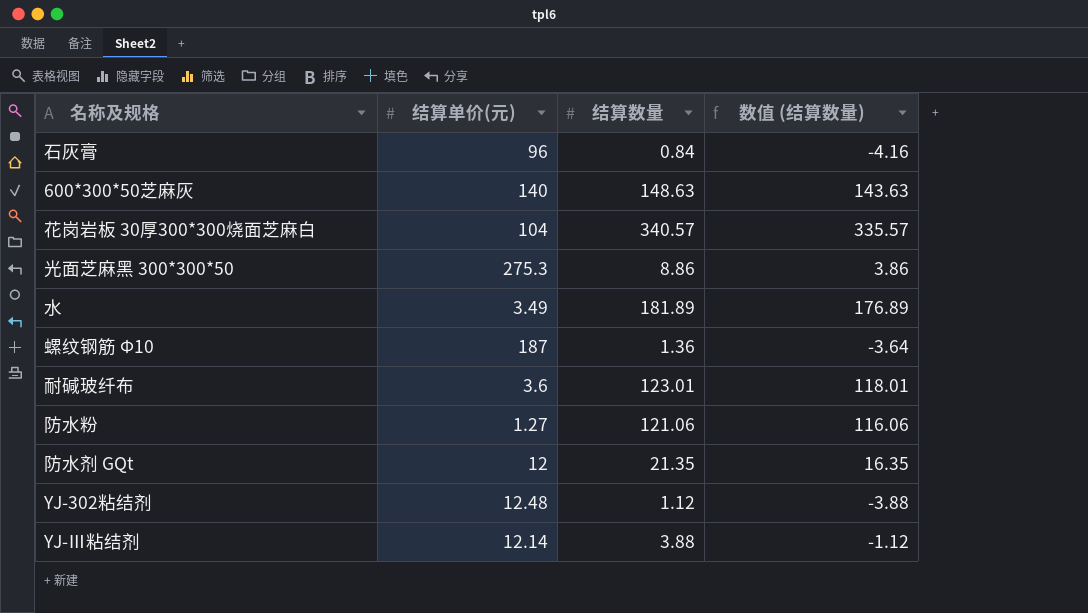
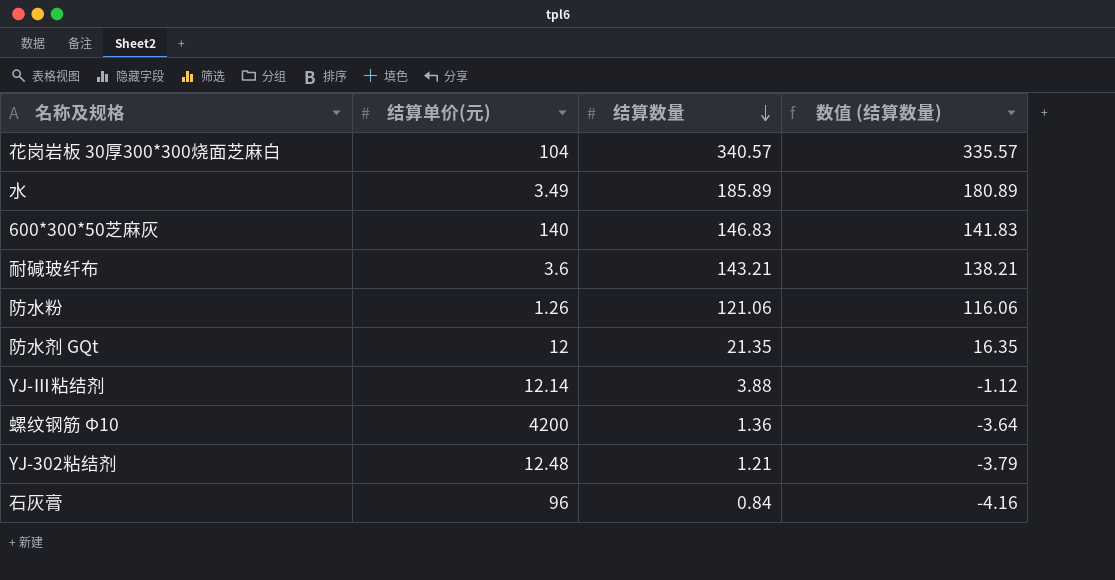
row order: none -> 结算数量 descending
row 光面芝麻黑 300*300*50: 275.3 | 8.86 | 3.86 -> none
水 | 结算数量: 181.89 -> 185.89
水 | 数值 (结算数量): 176.89 -> 180.89
600*300*50芝麻灰 | 结算数量: 148.63 -> 146.83
600*300*50芝麻灰 | 数值 (结算数量): 143.63 -> 141.83
耐碱玻纤布 | 结算数量: 123.01 -> 143.21
耐碱玻纤布 | 数值 (结算数量): 118.01 -> 138.21
防水粉 | 结算单价(元): 1.27 -> 1.26
螺纹钢筋 Φ10 | 结算单价(元): 187 -> 4200
YJ-302粘结剂 | 结算数量: 1.12 -> 1.21
YJ-302粘结剂 | 数值 (结算数量): -3.88 -> -3.79

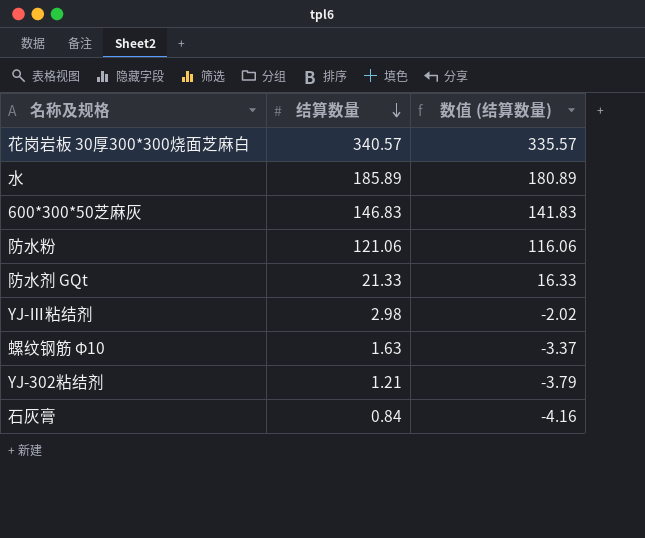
column 结算单价(元) | position: 2 -> none
row 耐碱玻纤布: 3.6 | 143.21 | 138.21 -> none
防水剂 GQt | 结算数量: 21.35 -> 21.33
防水剂 GQt | 数值 (结算数量): 16.35 -> 16.33
YJ-Ⅲ粘结剂 | 结算数量: 3.88 -> 2.98
YJ-Ⅲ粘结剂 | 数值 (结算数量): -1.12 -> -2.02
螺纹钢筋 Φ10 | 结算数量: 1.36 -> 1.63
螺纹钢筋 Φ10 | 数值 (结算数量): -3.64 -> -3.37

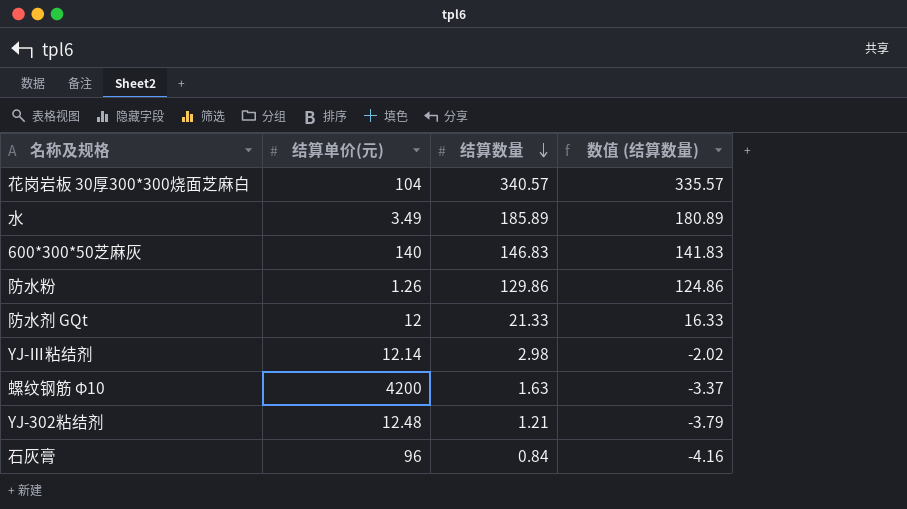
column 结算单价(元) | position: none -> 2
防水粉 | 结算数量: 121.06 -> 129.86
防水粉 | 数值 (结算数量): 116.06 -> 124.86

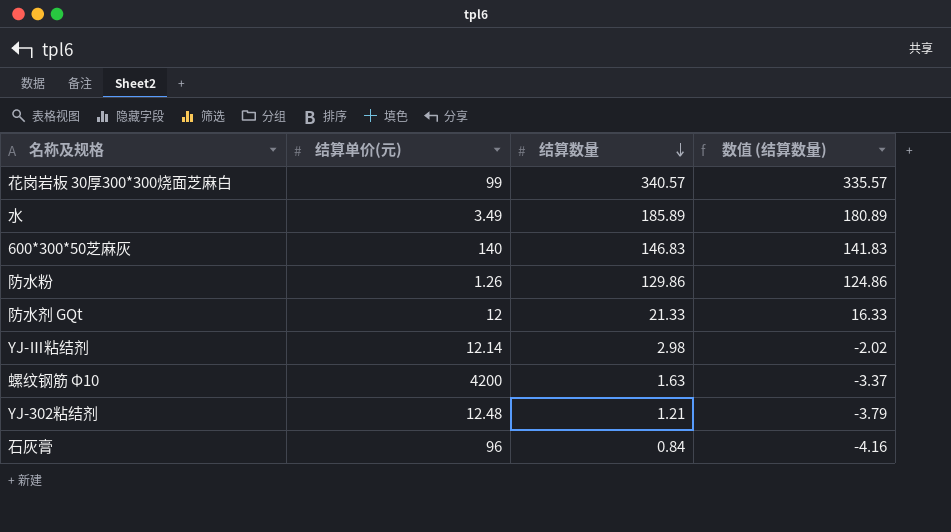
花岗岩板 30厚300*300烧面芝麻白 | 结算单价(元): 104 -> 99

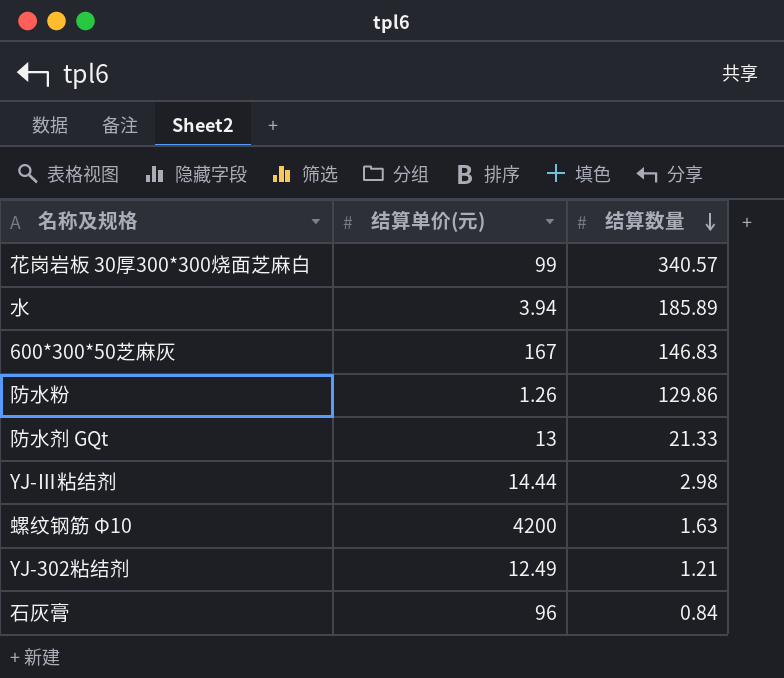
column 数值 (结算数量) | formula: [结算数量] - 5 -> none
水 | 结算单价(元): 3.49 -> 3.94
600*300*50芝麻灰 | 结算单价(元): 140 -> 167
防水剂 GQt | 结算单价(元): 12 -> 13
YJ-Ⅲ粘结剂 | 结算单价(元): 12.14 -> 14.44
YJ-302粘结剂 | 结算单价(元): 12.48 -> 12.49

